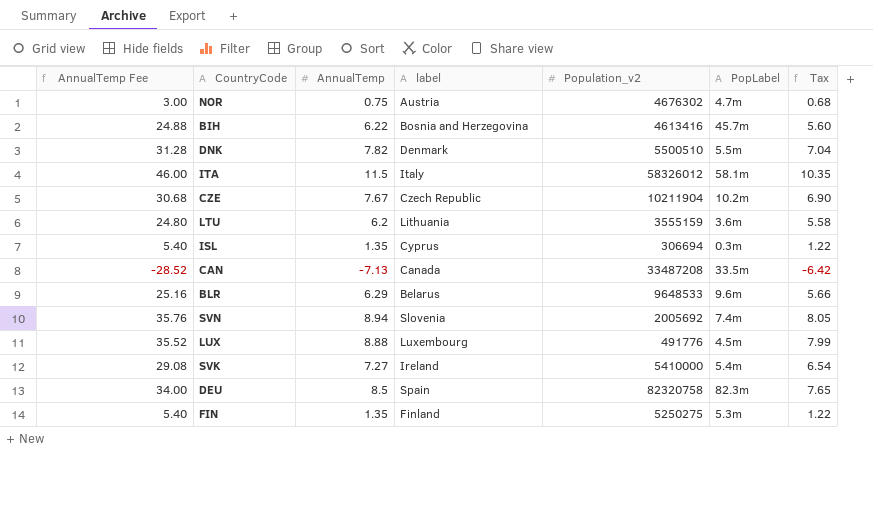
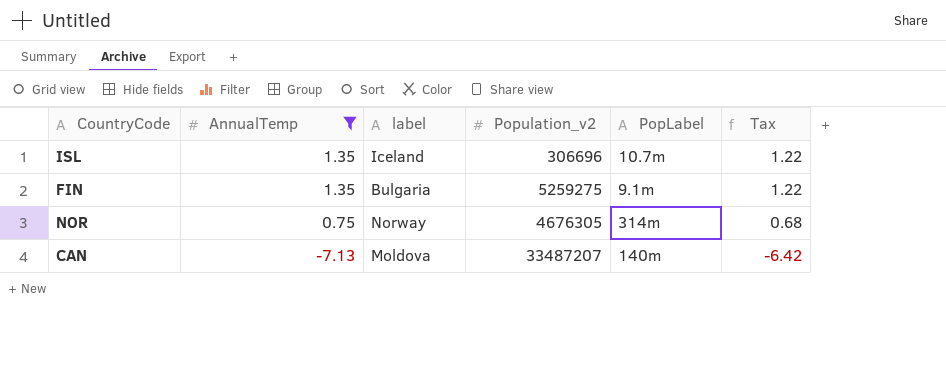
filter: none -> AnnualTemp <= 1.35
row order: none -> AnnualTemp descending
column AnnualTemp Fee | formula: [AnnualTemp] * 4 -> none
ISL | label: Cyprus -> Iceland
ISL | Population_v2: 306694 -> 306696
ISL | PopLabel: 0.3m -> 10.7m
FIN | label: Finland -> Bulgaria
FIN | Population_v2: 5250275 -> 5259275
FIN | PopLabel: 5.3m -> 9.1m
NOR | label: Austria -> Norway
NOR | Population_v2: 4676302 -> 4676305
NOR | PopLabel: 4.7m -> 314m
CAN | label: Canada -> Moldova
CAN | Population_v2: 33487208 -> 33487207
CAN | PopLabel: 33.5m -> 140m

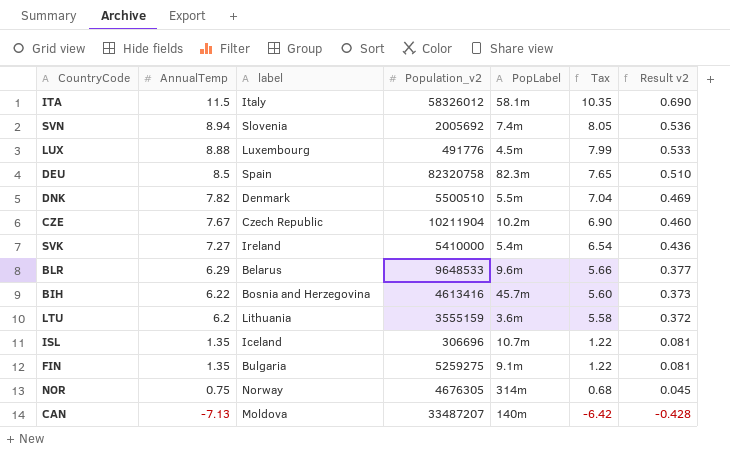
filter: AnnualTemp <= 1.35 -> none
column Result v2 | formula: none -> [AnnualTemp] * 0.06

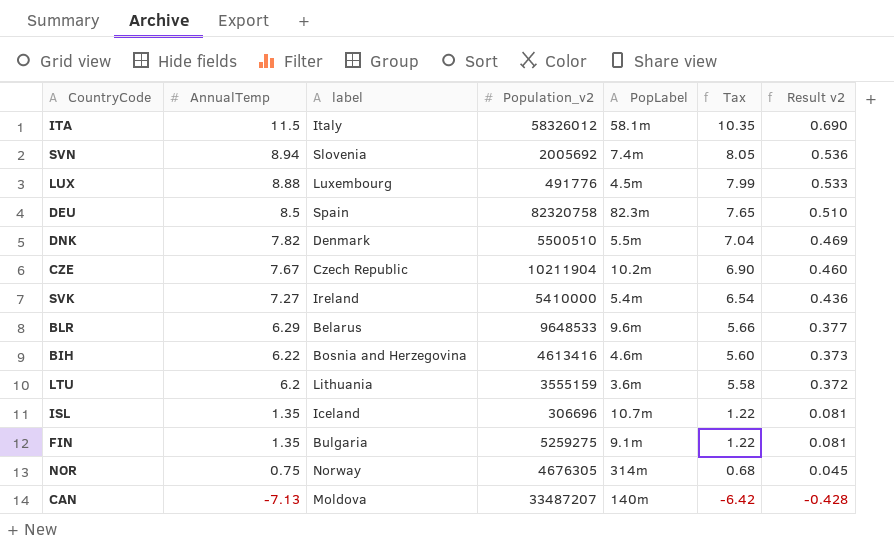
BIH | PopLabel: 45.7m -> 4.6m

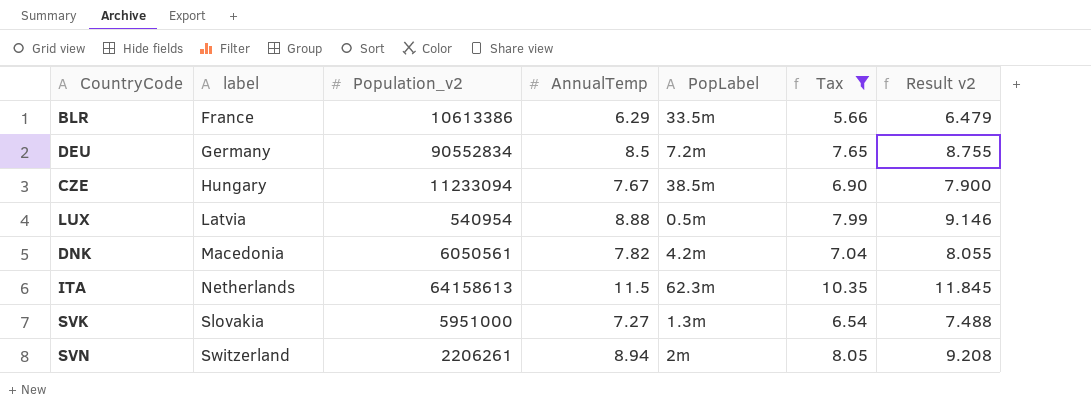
filter: none -> Tax >= 5.66
row order: AnnualTemp descending -> label ascending
column AnnualTemp | position: 2 -> 4
column Result v2 | formula: [AnnualTemp] * 0.06 -> [AnnualTemp] * 1.03
BLR | label: Belarus -> France
BLR | Population_v2: 9648533 -> 10613386
BLR | PopLabel: 9.6m -> 33.5m
DEU | label: Spain -> Germany
DEU | Population_v2: 82320758 -> 90552834
DEU | PopLabel: 82.3m -> 7.2m
CZE | label: Czech Republic -> Hungary
CZE | Population_v2: 10211904 -> 11233094
CZE | PopLabel: 10.2m -> 38.5m
LUX | label: Luxembourg -> Latvia
LUX | Population_v2: 491776 -> 540954
LUX | PopLabel: 4.5m -> 0.5m
DNK | label: Denmark -> Macedonia
DNK | Population_v2: 5500510 -> 6050561
DNK | PopLabel: 5.5m -> 4.2m
ITA | label: Italy -> Netherlands
ITA | Population_v2: 58326012 -> 64158613
ITA | PopLabel: 58.1m -> 62.3m
SVK | label: Ireland -> Slovakia
SVK | Population_v2: 5410000 -> 5951000
SVK | PopLabel: 5.4m -> 1.3m
SVN | label: Slovenia -> Switzerland
SVN | Population_v2: 2005692 -> 2206261
SVN | PopLabel: 7.4m -> 2m

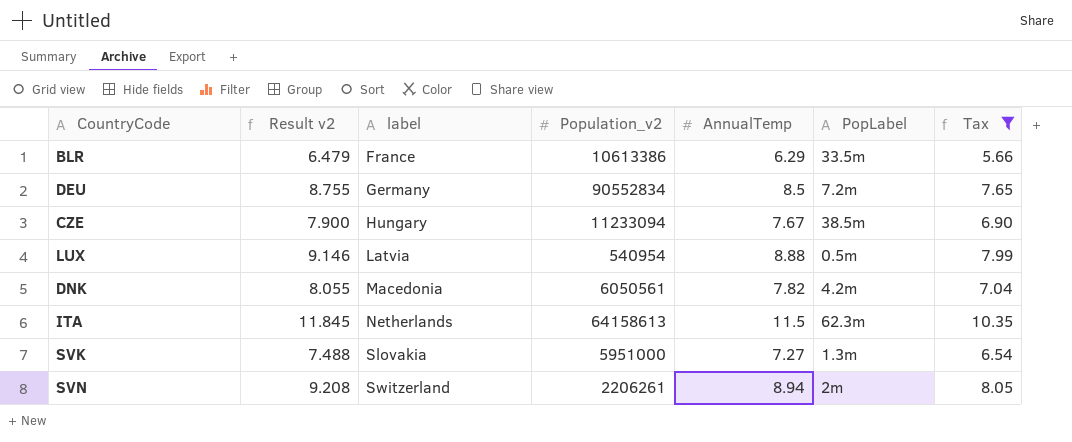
column Result v2 | position: 7 -> 2

